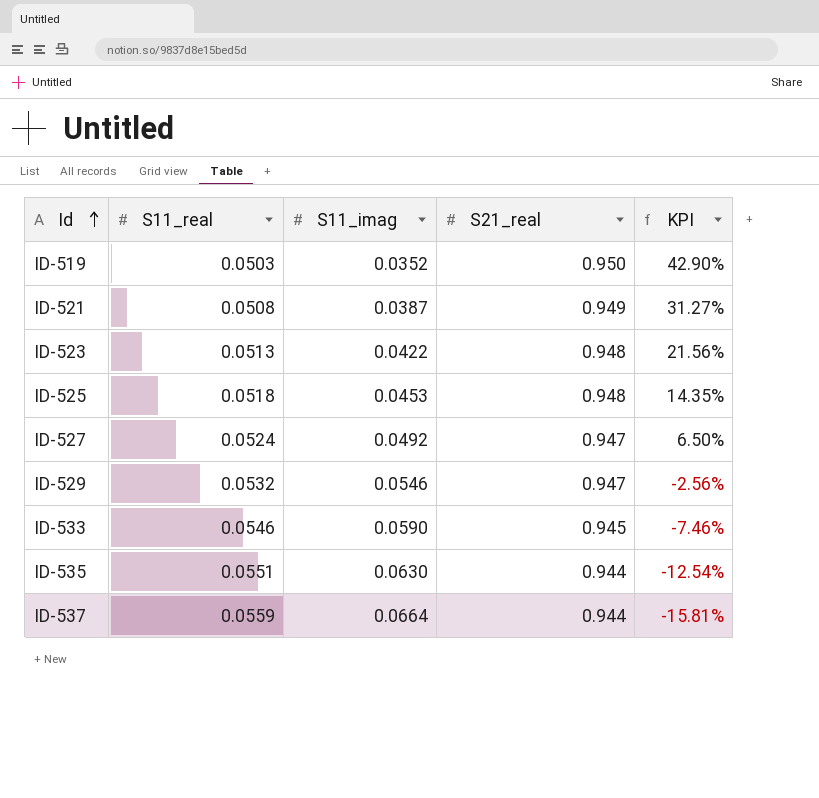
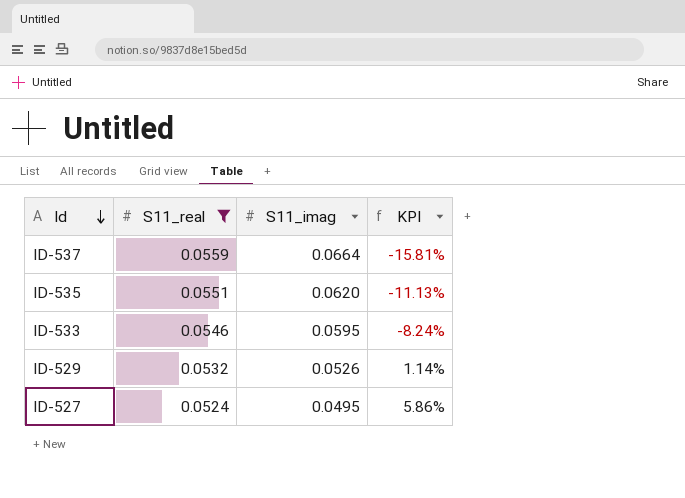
filter: none -> S11_real >= 0.0524
row order: Id ascending -> Id descending
column S21_real | position: 4 -> none
ID-535 | S11_imag: 0.0630 -> 0.0620
ID-535 | KPI: -12.54% -> -11.13%
ID-533 | S11_imag: 0.0590 -> 0.0595
ID-533 | KPI: -7.46% -> -8.24%
ID-529 | S11_imag: 0.0546 -> 0.0526
ID-529 | KPI: -2.56% -> 1.14%
ID-527 | S11_imag: 0.0492 -> 0.0495
ID-527 | KPI: 6.50% -> 5.86%

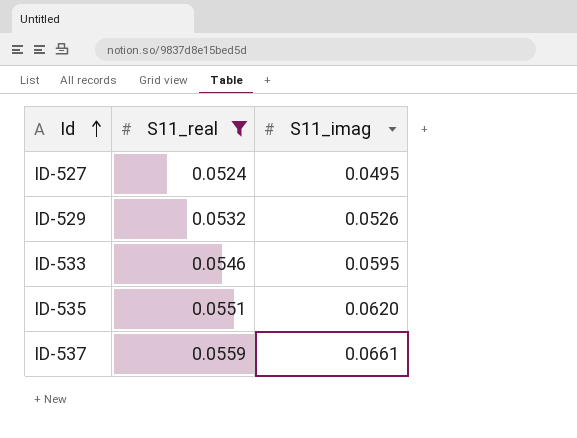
row order: Id descending -> Id ascending
column KPI | formula: ([S11_real] - [S11_imag]) / [S11_imag] -> none
ID-537 | S11_imag: 0.0664 -> 0.0661

